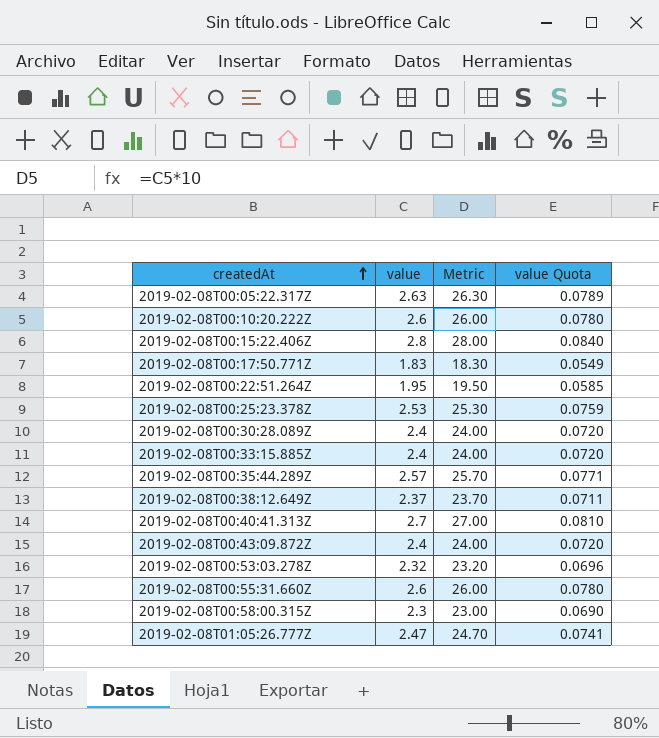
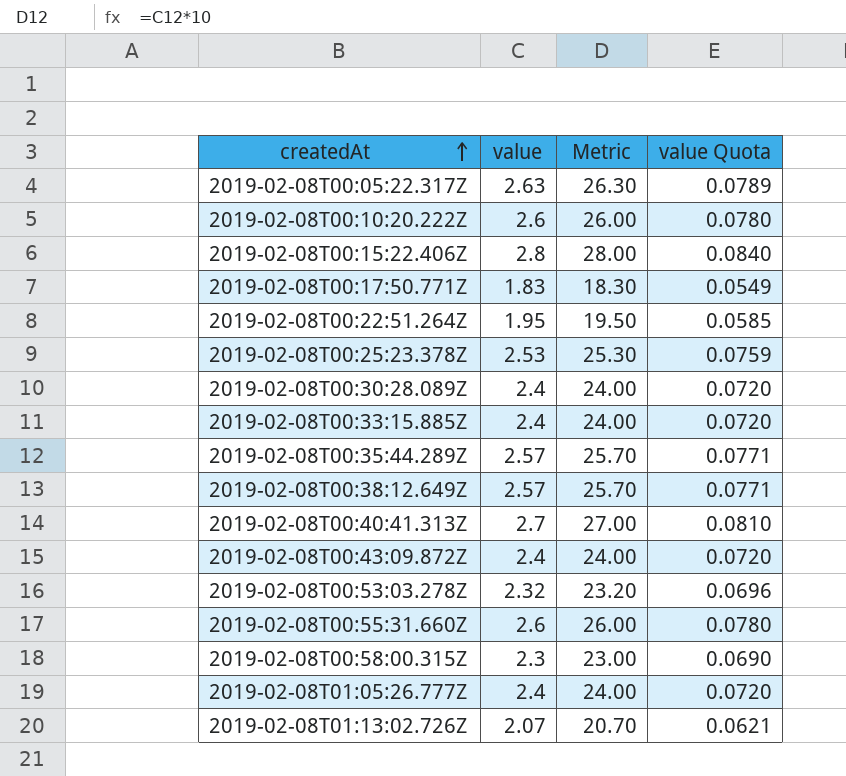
2019-02-08T00:38:12.649Z | value: 2.37 -> 2.57
2019-02-08T00:38:12.649Z | Metric: 23.70 -> 25.70
2019-02-08T00:38:12.649Z | value Quota: 0.0711 -> 0.0771
2019-02-08T01:05:26.777Z | value: 2.47 -> 2.4
2019-02-08T01:05:26.777Z | Metric: 24.70 -> 24.00
2019-02-08T01:05:26.777Z | value Quota: 0.0741 -> 0.0720
row 2019-02-08T01:13:02.726Z: none -> 2.07 | 20.70 | 0.0621

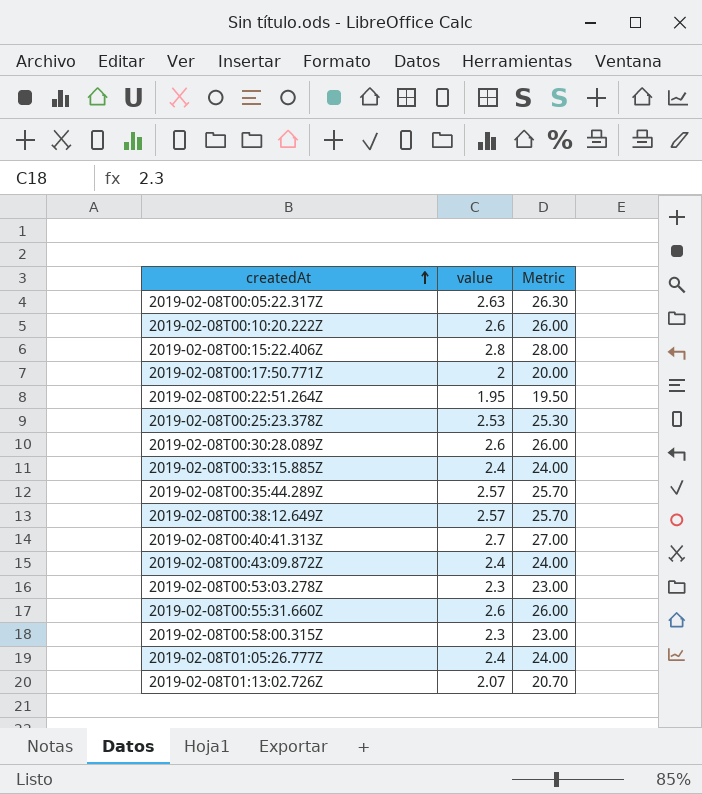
column value Quota | formula: [value] * 0.03 -> none
2019-02-08T00:17:50.771Z | value: 1.83 -> 2
2019-02-08T00:17:50.771Z | Metric: 18.30 -> 20.00
2019-02-08T00:30:28.089Z | value: 2.4 -> 2.6
2019-02-08T00:30:28.089Z | Metric: 24.00 -> 26.00
2019-02-08T00:53:03.278Z | value: 2.32 -> 2.3
2019-02-08T00:53:03.278Z | Metric: 23.20 -> 23.00

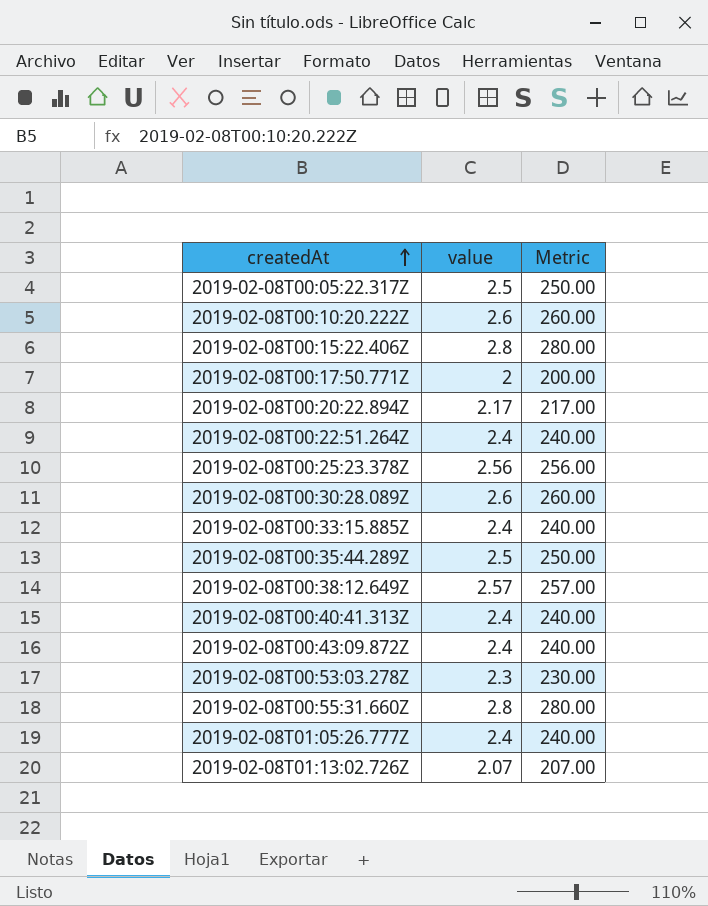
column Metric | formula: [value] * 10 -> [value] * 100
row 2019-02-08T00:58:00.315Z: 2.3 | 23.00 -> none
2019-02-08T00:05:22.317Z | value: 2.63 -> 2.5
row 2019-02-08T00:20:22.894Z: none -> 2.17 | 217.00
2019-02-08T00:22:51.264Z | value: 1.95 -> 2.4
2019-02-08T00:25:23.378Z | value: 2.53 -> 2.56
2019-02-08T00:35:44.289Z | value: 2.57 -> 2.5
2019-02-08T00:40:41.313Z | value: 2.7 -> 2.4
2019-02-08T00:55:31.660Z | value: 2.6 -> 2.8

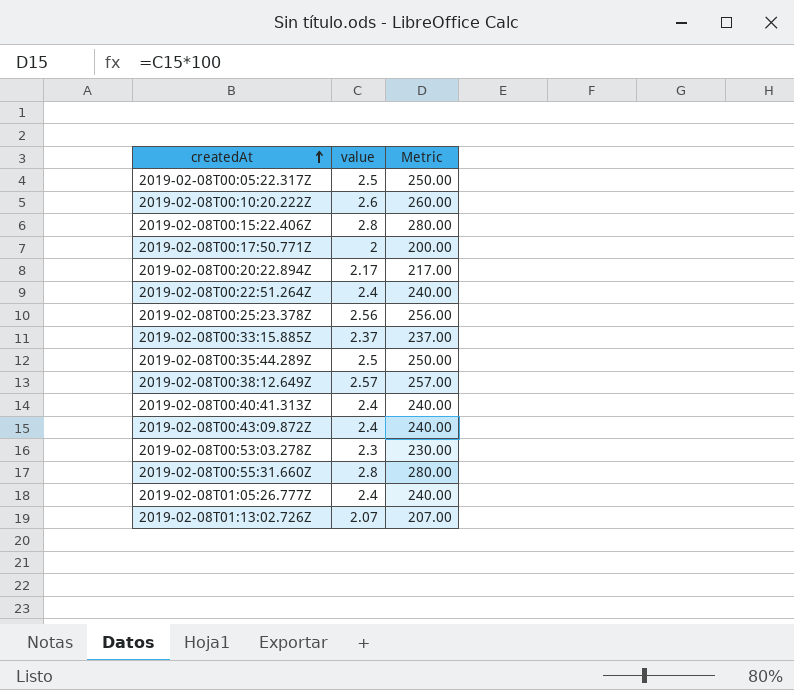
row 2019-02-08T00:30:28.089Z: 2.6 | 260.00 -> none
2019-02-08T00:33:15.885Z | value: 2.4 -> 2.37
2019-02-08T00:33:15.885Z | Metric: 240.00 -> 237.00

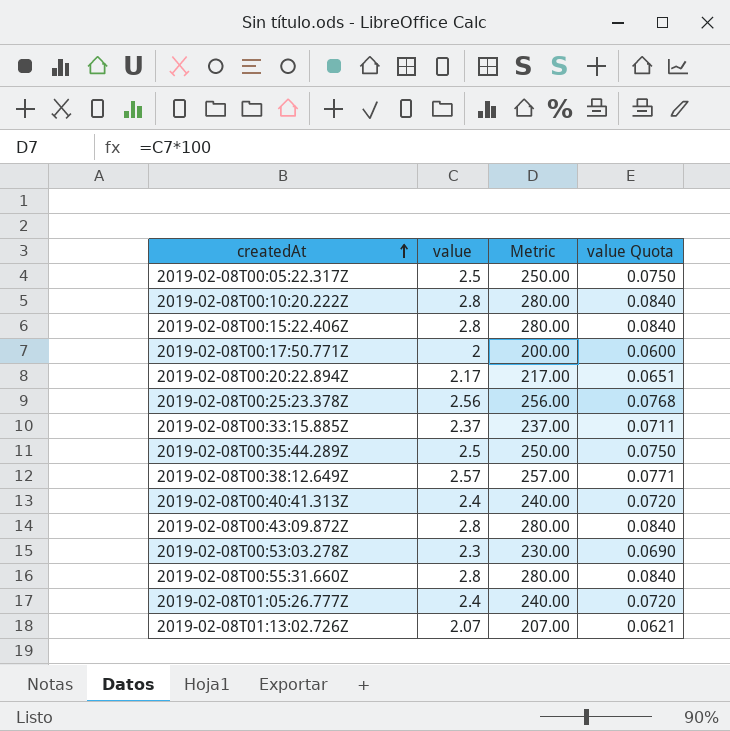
column value Quota | formula: none -> [value] * 0.03
row 2019-02-08T00:22:51.264Z: 2.4 | 240.00 -> none
2019-02-08T00:10:20.222Z | value: 2.6 -> 2.8
2019-02-08T00:10:20.222Z | Metric: 260.00 -> 280.00
2019-02-08T00:43:09.872Z | value: 2.4 -> 2.8
2019-02-08T00:43:09.872Z | Metric: 240.00 -> 280.00

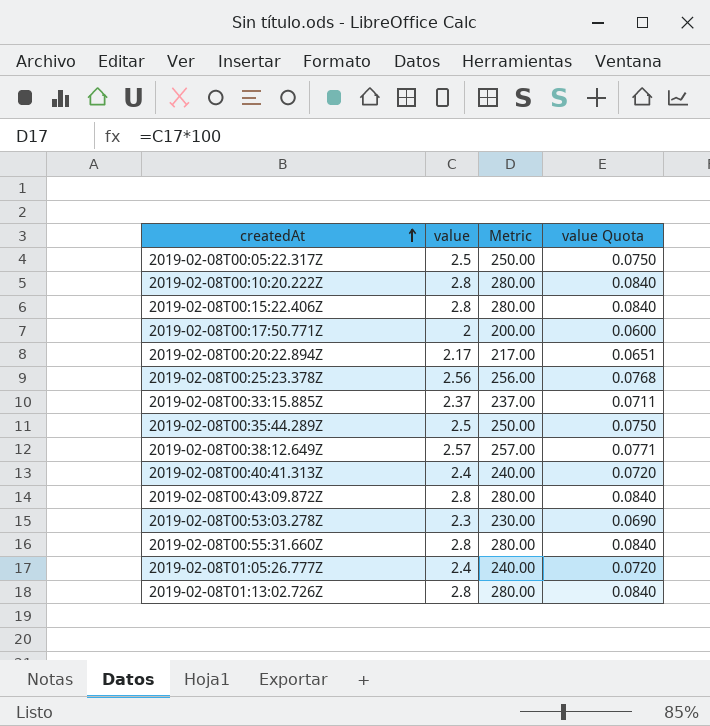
2019-02-08T01:13:02.726Z | value: 2.07 -> 2.8
2019-02-08T01:13:02.726Z | Metric: 207.00 -> 280.00
2019-02-08T01:13:02.726Z | value Quota: 0.0621 -> 0.0840

